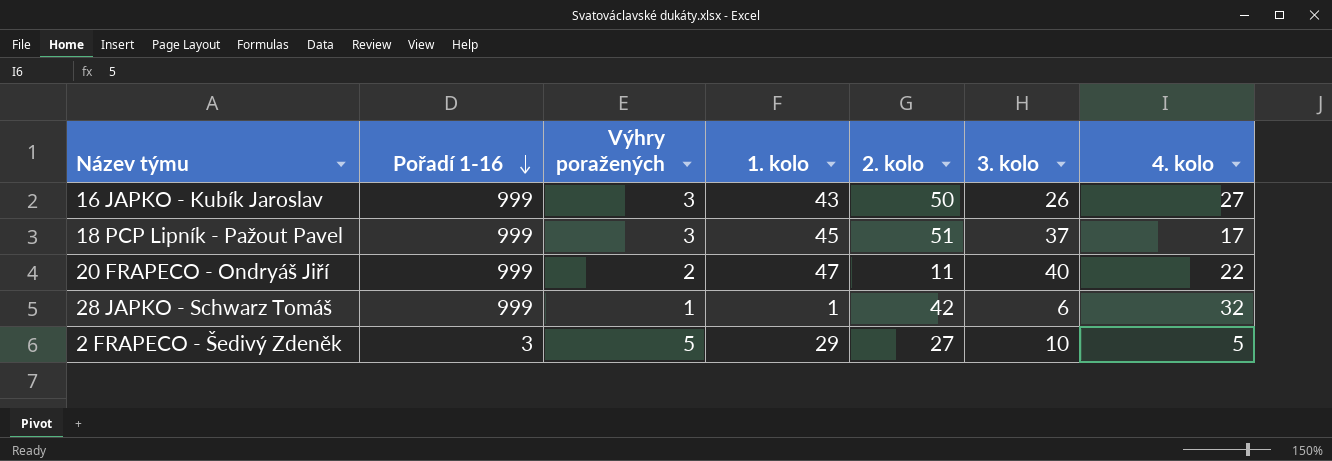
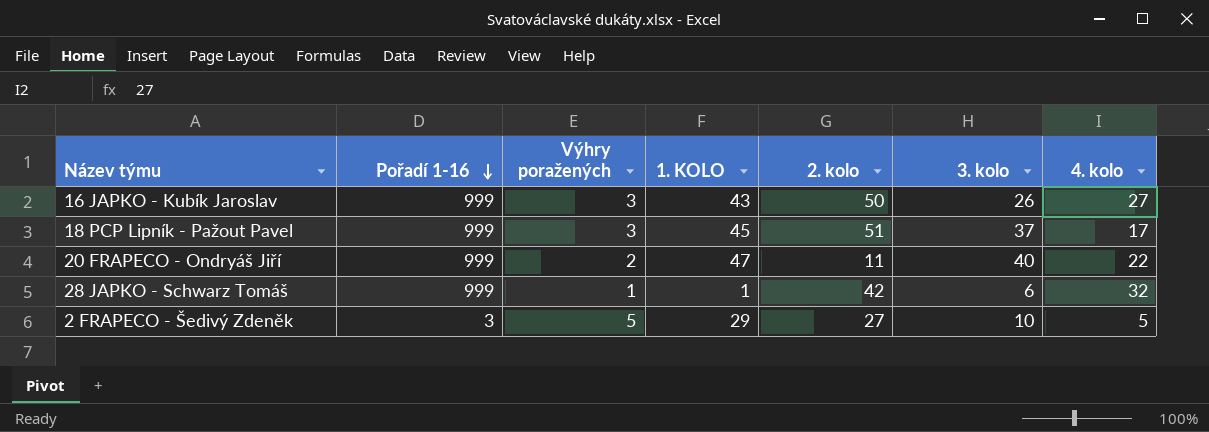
column name: 1. kolo -> 1. KOLO

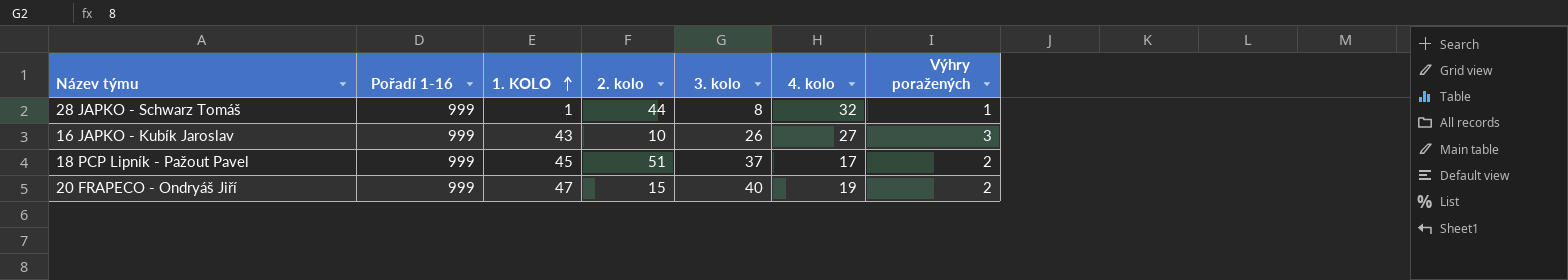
row order: Pořadí 1-16 descending -> 1. KOLO ascending
column Výhry poražených | position: 3 -> 7
row 2 FRAPECO - Šedivý Zdeněk: 3 | 5 | 29 | 27 | 10 | 5 -> none
28 JAPKO - Schwarz Tomáš | 2. kolo: 42 -> 44
28 JAPKO - Schwarz Tomáš | 3. kolo: 6 -> 8
16 JAPKO - Kubík Jaroslav | 2. kolo: 50 -> 10
18 PCP Lipník - Pažout Pavel | Výhry poražených: 3 -> 2
20 FRAPECO - Ondryáš Jiří | 2. kolo: 11 -> 15
20 FRAPECO - Ondryáš Jiří | 4. kolo: 22 -> 19

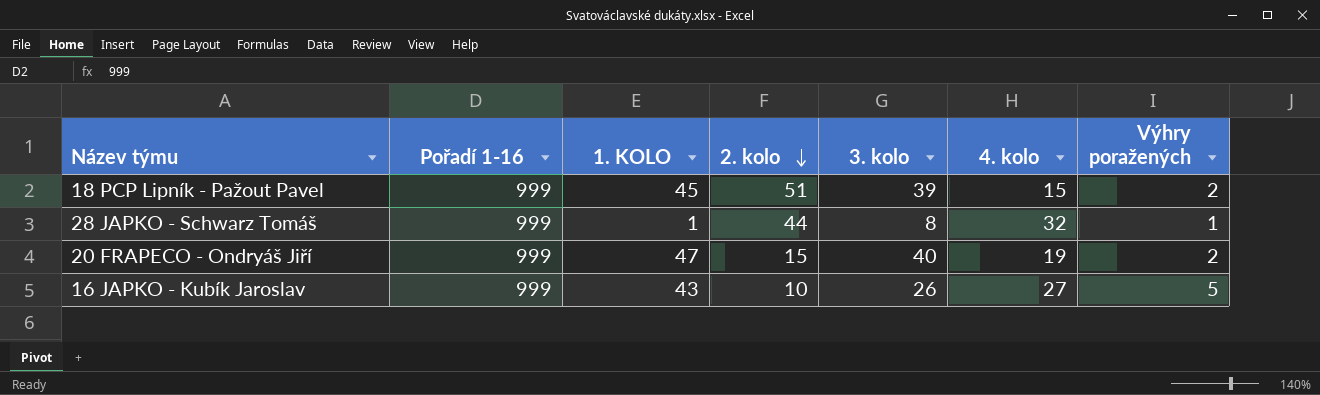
row order: 1. KOLO ascending -> 2. kolo descending
18 PCP Lipník - Pažout Pavel | 3. kolo: 37 -> 39
18 PCP Lipník - Pažout Pavel | 4. kolo: 17 -> 15
16 JAPKO - Kubík Jaroslav | Výhry poražených: 3 -> 5

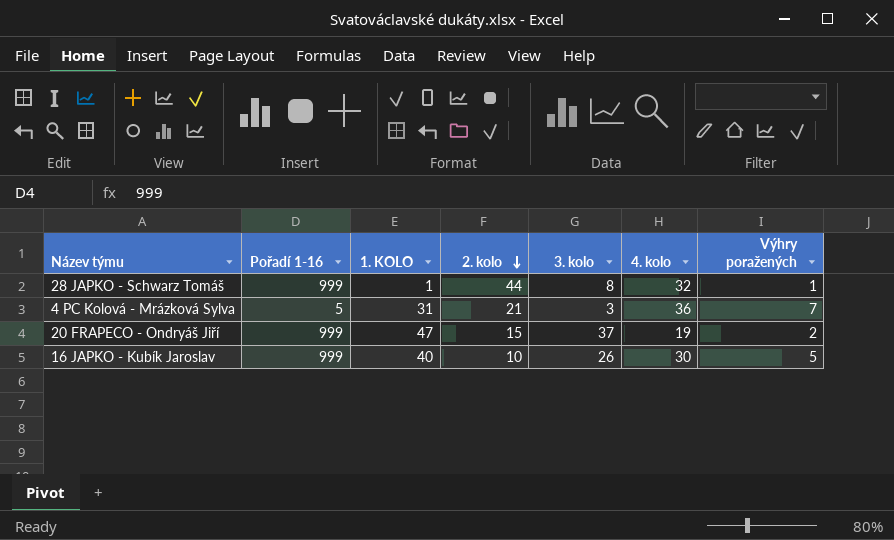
row 18 PCP Lipník - Pažout Pavel: 999 | 45 | 51 | 39 | 15 | 2 -> none
row 4 PC Kolová - Mrázková Sylva: none -> 5 | 31 | 21 | 3 | 36 | 7
20 FRAPECO - Ondryáš Jiří | 3. kolo: 40 -> 37
16 JAPKO - Kubík Jaroslav | 1. KOLO: 43 -> 40
16 JAPKO - Kubík Jaroslav | 4. kolo: 27 -> 30

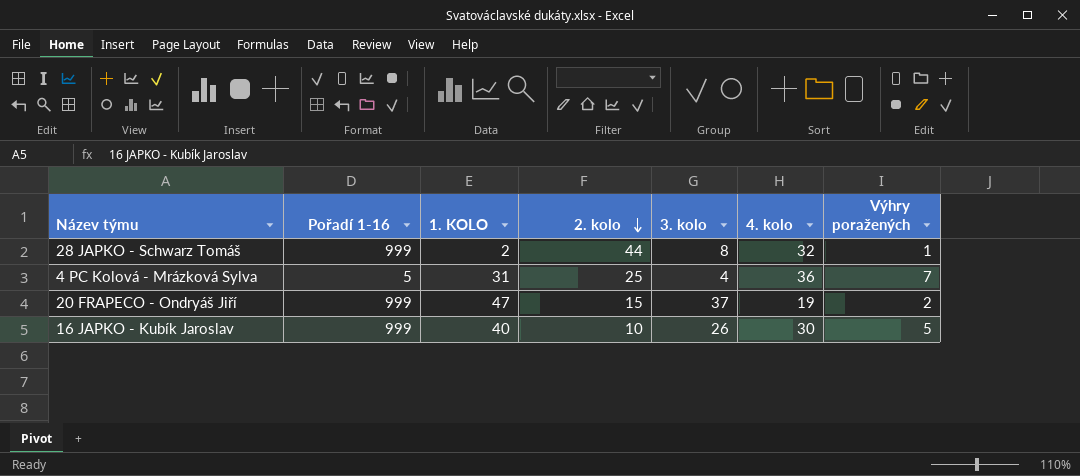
28 JAPKO - Schwarz Tomáš | 1. KOLO: 1 -> 2
4 PC Kolová - Mrázková Sylva | 2. kolo: 21 -> 25
4 PC Kolová - Mrázková Sylva | 3. kolo: 3 -> 4

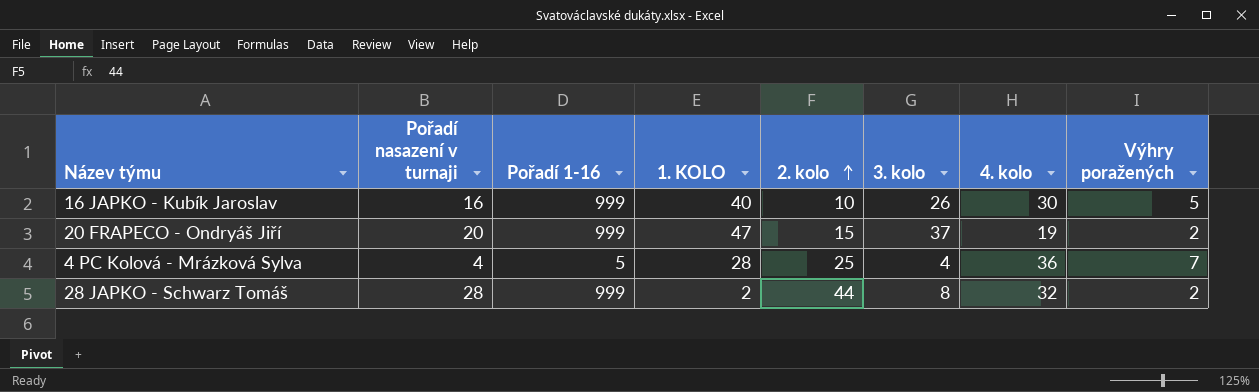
row order: 2. kolo descending -> 2. kolo ascending
column Pořadí nasazení v turnaji | position: none -> 2
4 PC Kolová - Mrázková Sylva | 1. KOLO: 31 -> 28
28 JAPKO - Schwarz Tomáš | Výhry poražených: 1 -> 2

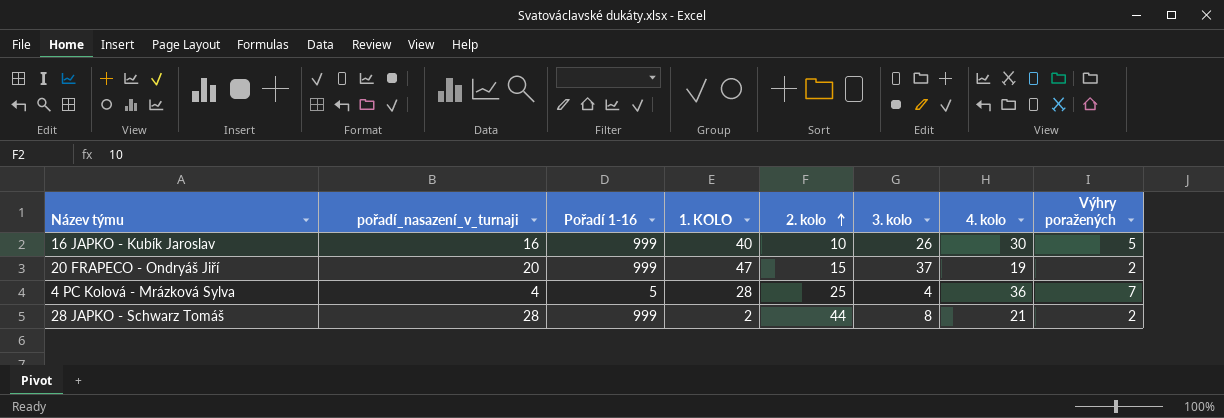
column name: Pořadí nasazení v turnaji -> pořadí_nasazení_v_turnaji
28 JAPKO - Schwarz Tomáš | 4. kolo: 32 -> 21

